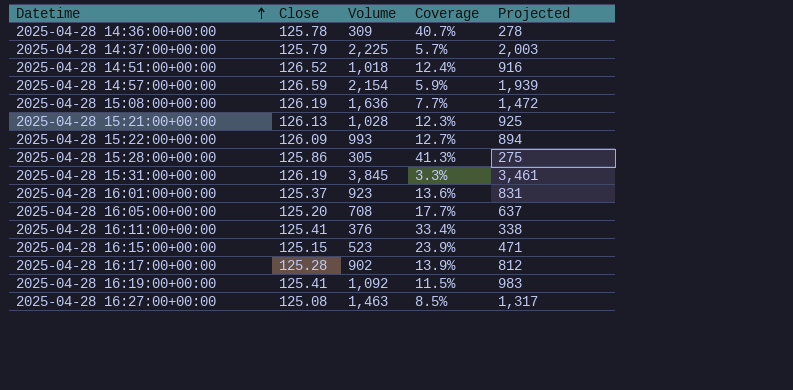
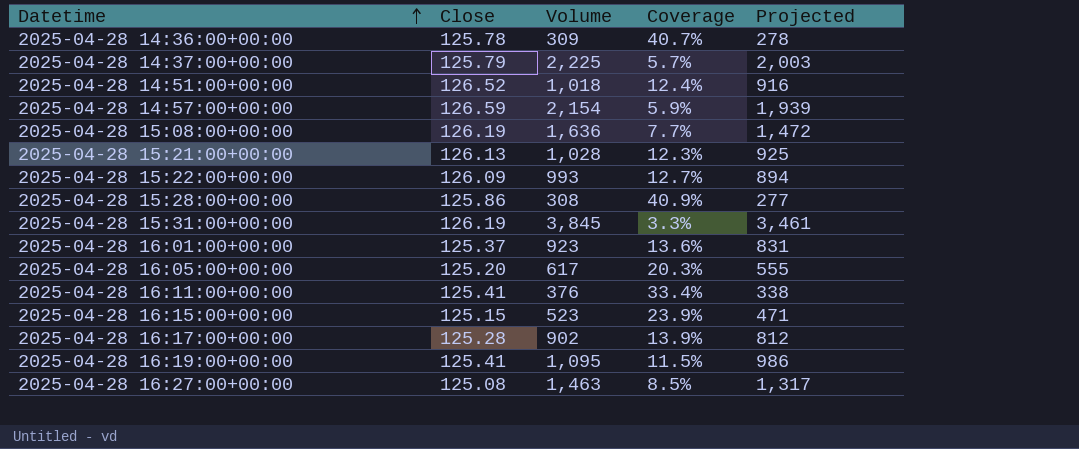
2025-04-28 15:28:00+00:00 | Volume: 305 -> 308
2025-04-28 15:28:00+00:00 | Coverage: 41.3% -> 40.9%
2025-04-28 15:28:00+00:00 | Projected: 275 -> 277
2025-04-28 16:05:00+00:00 | Volume: 708 -> 617
2025-04-28 16:05:00+00:00 | Coverage: 17.7% -> 20.3%
2025-04-28 16:05:00+00:00 | Projected: 637 -> 555
2025-04-28 16:19:00+00:00 | Volume: 1,092 -> 1,095
2025-04-28 16:19:00+00:00 | Projected: 983 -> 986

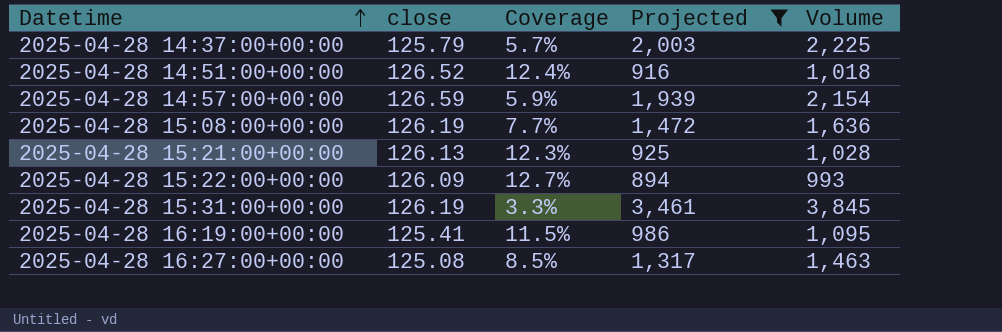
filter: none -> Projected >= 894
column name: Close -> close
column Volume | position: 3 -> 5

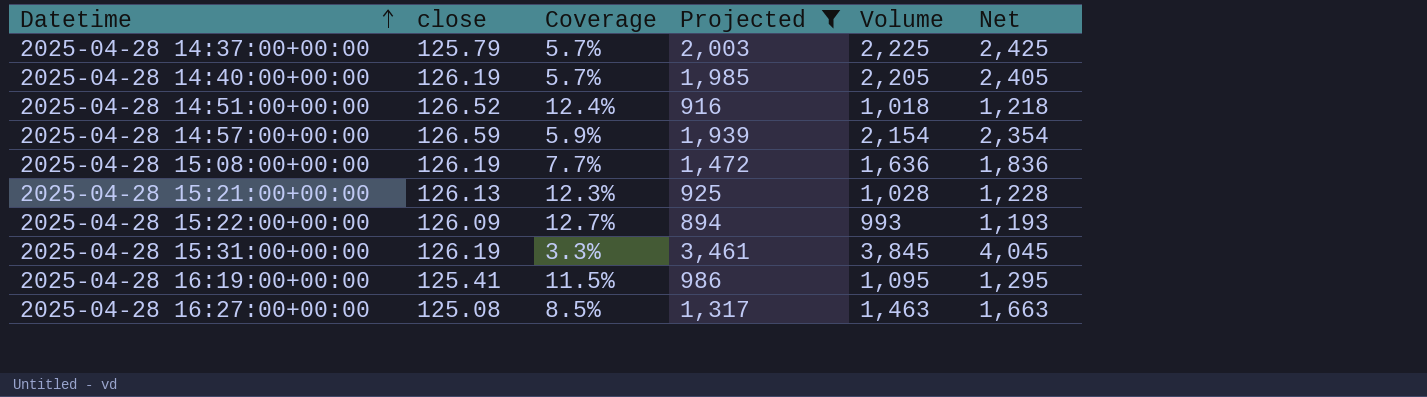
column Net | formula: none -> [Volume] + 200
row 2025-04-28 14:40:00+00:00: none -> 126.19 | 5.7% | 1,985 | 2,205 | 2,405

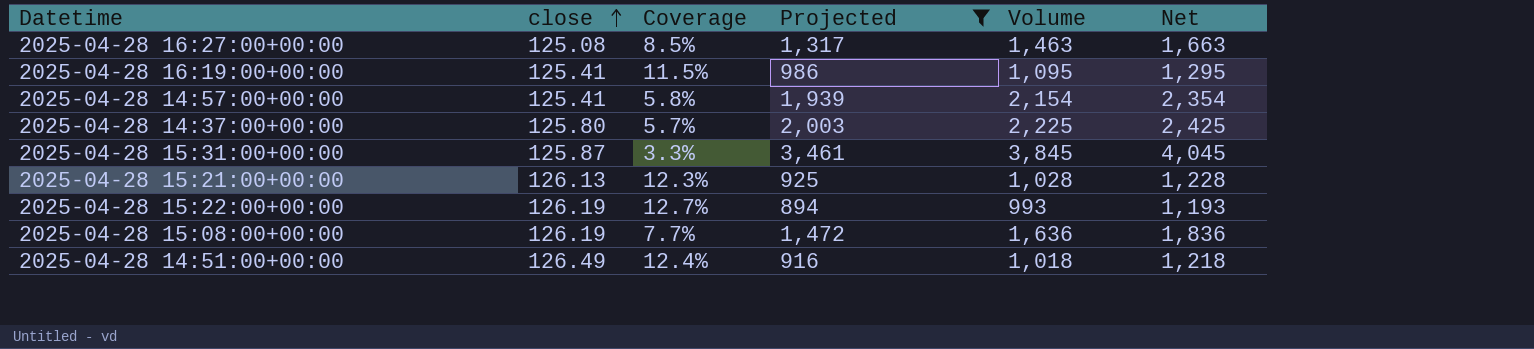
row order: Datetime ascending -> close ascending
row 2025-04-28 14:40:00+00:00: 126.19 | 5.7% | 1,985 | 2,205 | 2,405 -> none
2025-04-28 14:57:00+00:00 | close: 126.59 -> 125.41
2025-04-28 14:57:00+00:00 | Coverage: 5.9% -> 5.8%
2025-04-28 14:37:00+00:00 | close: 125.79 -> 125.80
2025-04-28 15:31:00+00:00 | close: 126.19 -> 125.87
2025-04-28 15:22:00+00:00 | close: 126.09 -> 126.19
2025-04-28 14:51:00+00:00 | close: 126.52 -> 126.49

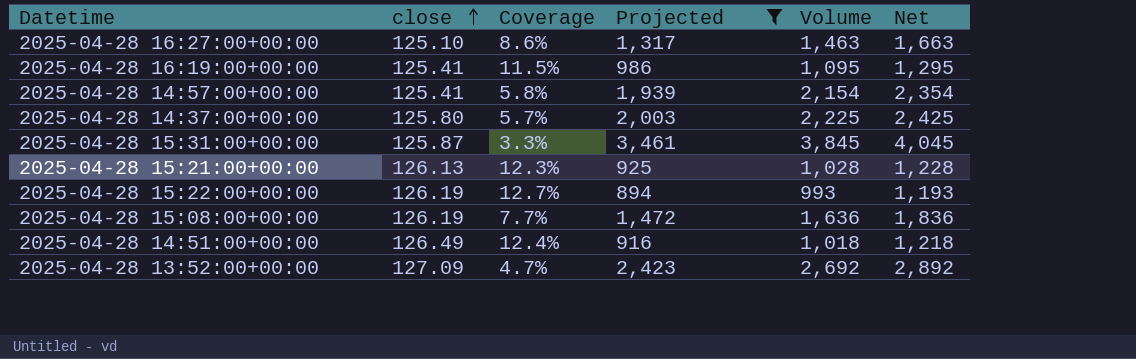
2025-04-28 16:27:00+00:00 | close: 125.08 -> 125.10
2025-04-28 16:27:00+00:00 | Coverage: 8.5% -> 8.6%
row 2025-04-28 13:52:00+00:00: none -> 127.09 | 4.7% | 2,423 | 2,692 | 2,892

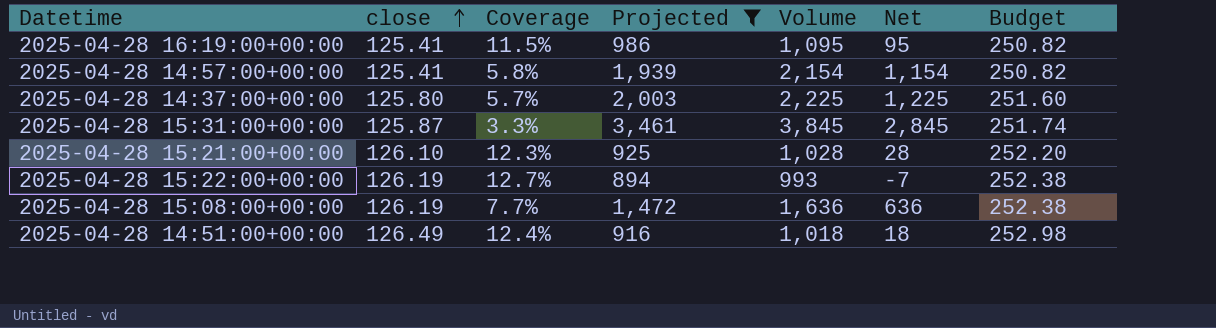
column Net | formula: [Volume] + 200 -> [Volume] - 1000
column Budget | formula: none -> [close] * 2
row 2025-04-28 16:27:00+00:00: 125.10 | 8.6% | 1,317 | 1,463 | 1,663 -> none
row 2025-04-28 13:52:00+00:00: 127.09 | 4.7% | 2,423 | 2,692 | 2,892 -> none
2025-04-28 15:21:00+00:00 | close: 126.13 -> 126.10

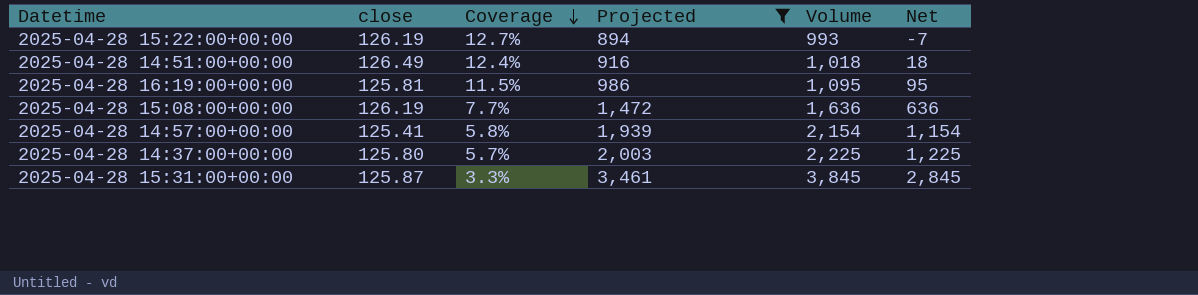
row order: close ascending -> Coverage descending
column Budget | formula: [close] * 2 -> none
row 2025-04-28 15:21:00+00:00: 126.10 | 12.3% | 925 | 1,028 | 28 | 252.20 -> none
2025-04-28 16:19:00+00:00 | close: 125.41 -> 125.81

